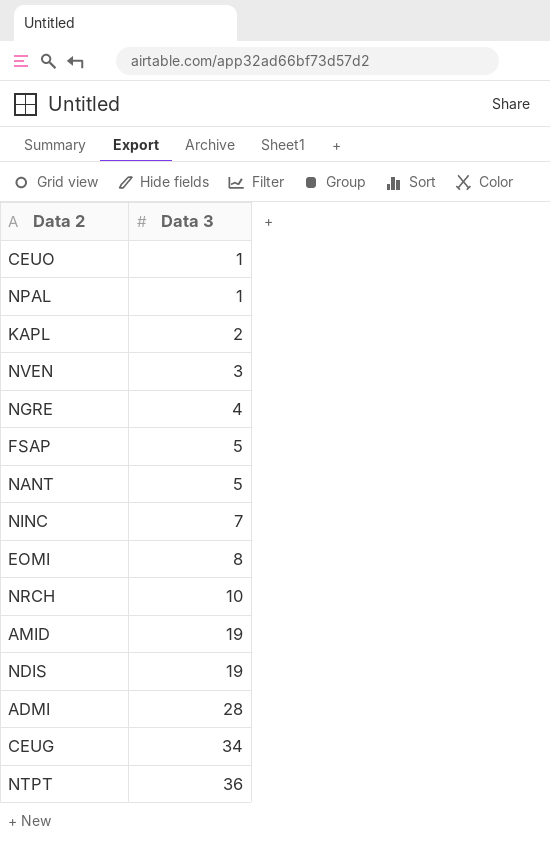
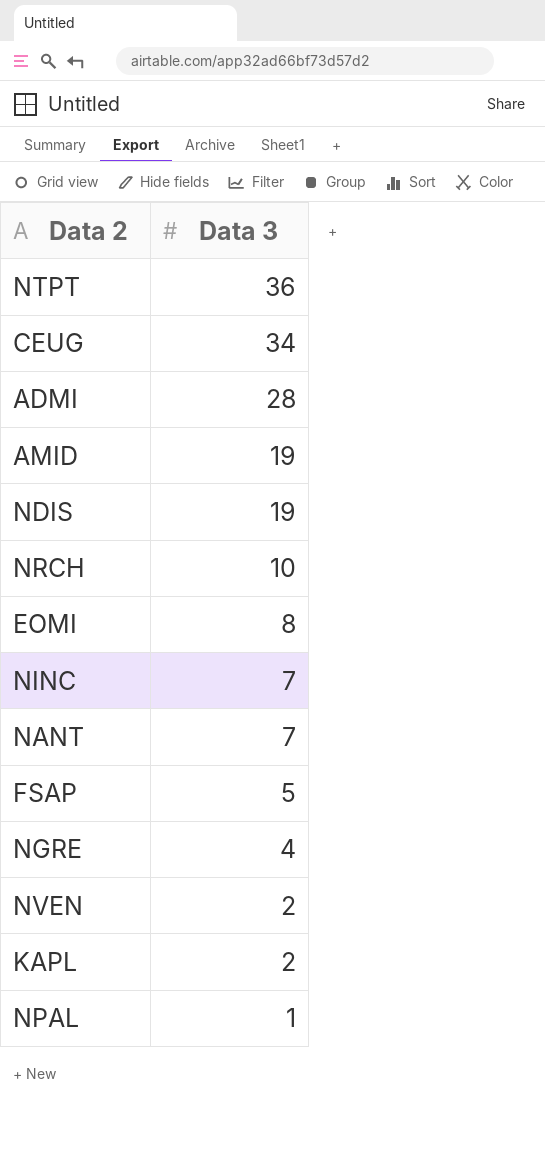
row order: Data 3 ascending -> Data 3 descending
row CEUO: 1 -> none
NANT | Data 3: 5 -> 7
NVEN | Data 3: 3 -> 2

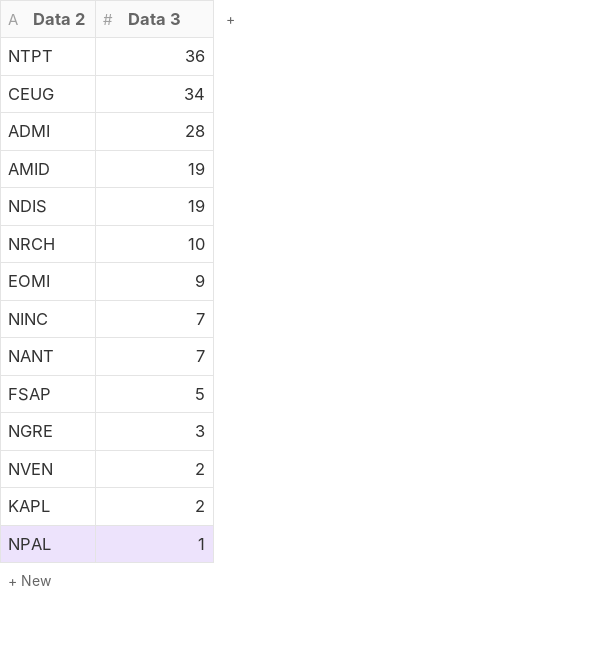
EOMI | Data 3: 8 -> 9
NGRE | Data 3: 4 -> 3

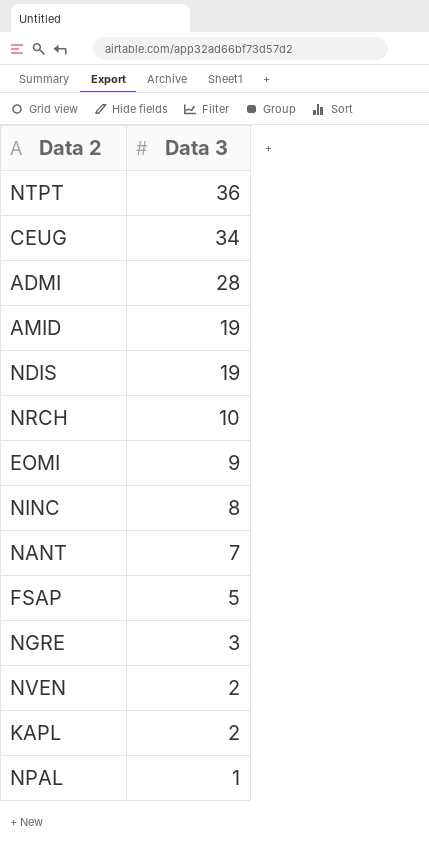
NINC | Data 3: 7 -> 8

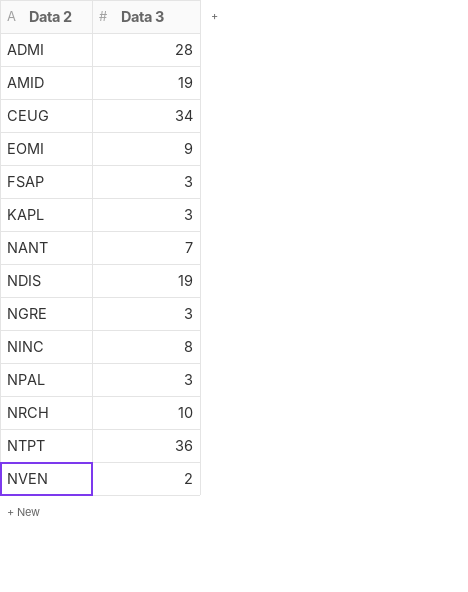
row order: Data 3 descending -> Data 2 ascending
FSAP | Data 3: 5 -> 3
KAPL | Data 3: 2 -> 3
NPAL | Data 3: 1 -> 3

